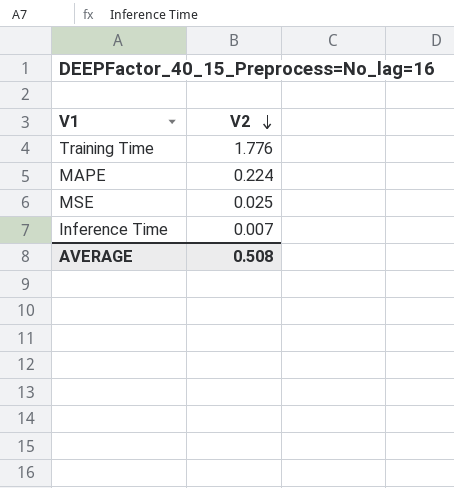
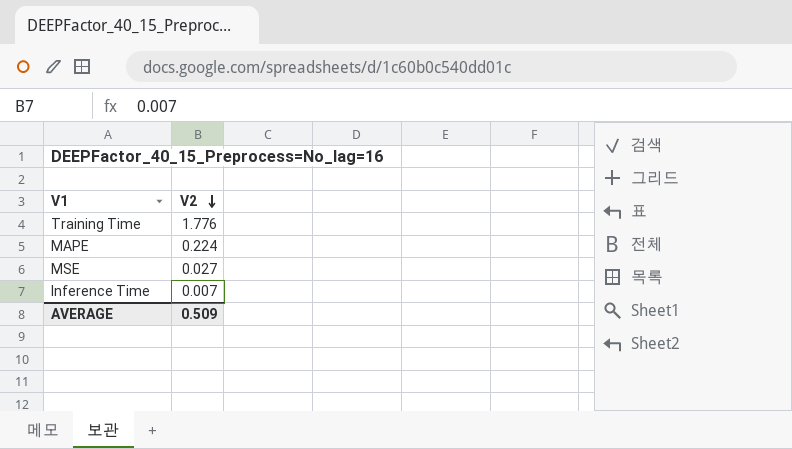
MSE | V2: 0.025 -> 0.027
AVERAGE | V2: 0.508 -> 0.509

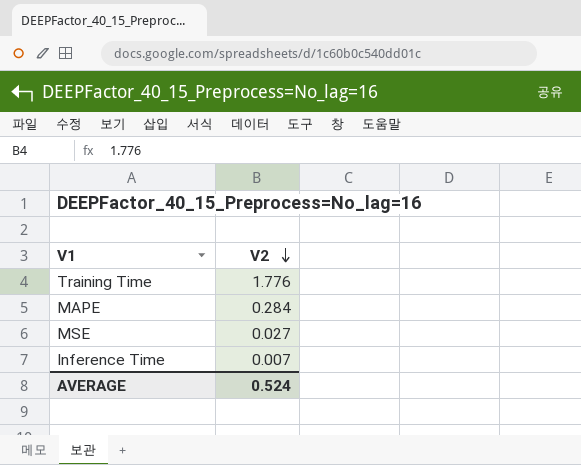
MAPE | V2: 0.224 -> 0.284
AVERAGE | V2: 0.509 -> 0.524

